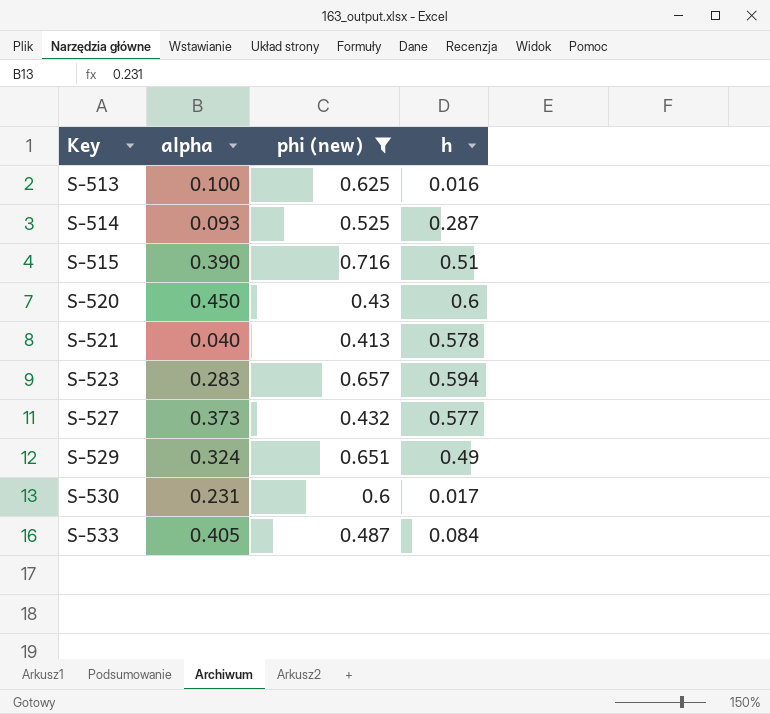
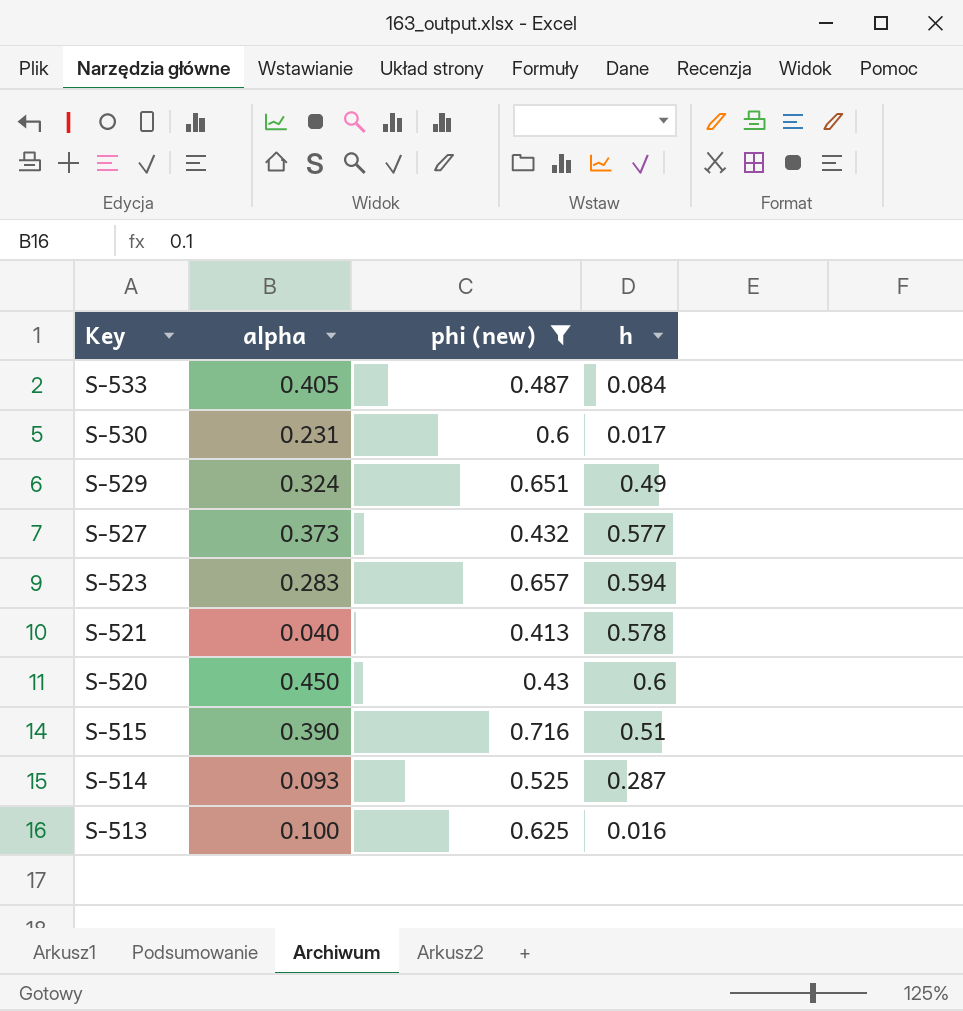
row order: Key ascending -> Key descending

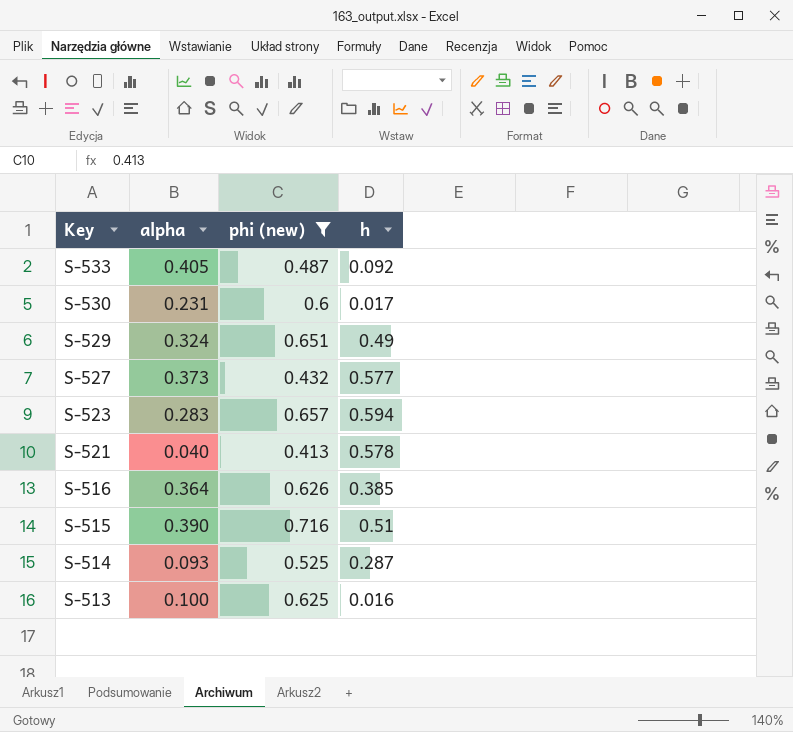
row S-520: 0.450 | 0.43 | 0.6 -> none
S-533 | h: 0.084 -> 0.092
row S-516: none -> 0.364 | 0.626 | 0.385

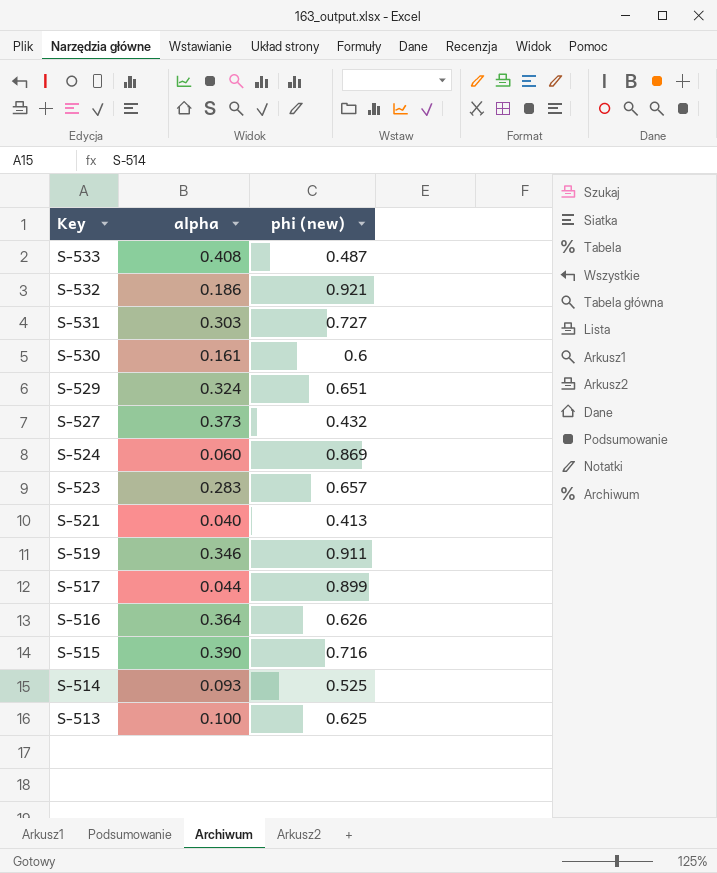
filter: phi (new) <= 0.716 -> none
column h | position: 4 -> none
S-533 | alpha: 0.405 -> 0.408
S-530 | alpha: 0.231 -> 0.161

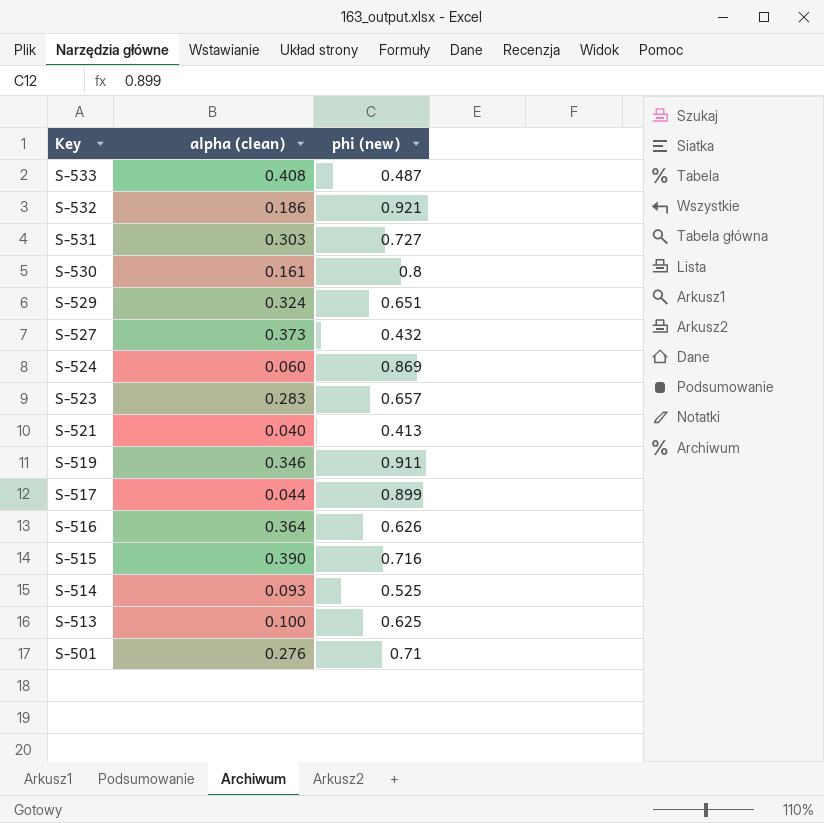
column name: alpha -> alpha (clean)
S-530 | phi (new): 0.6 -> 0.8
row S-501: none -> 0.276 | 0.71

